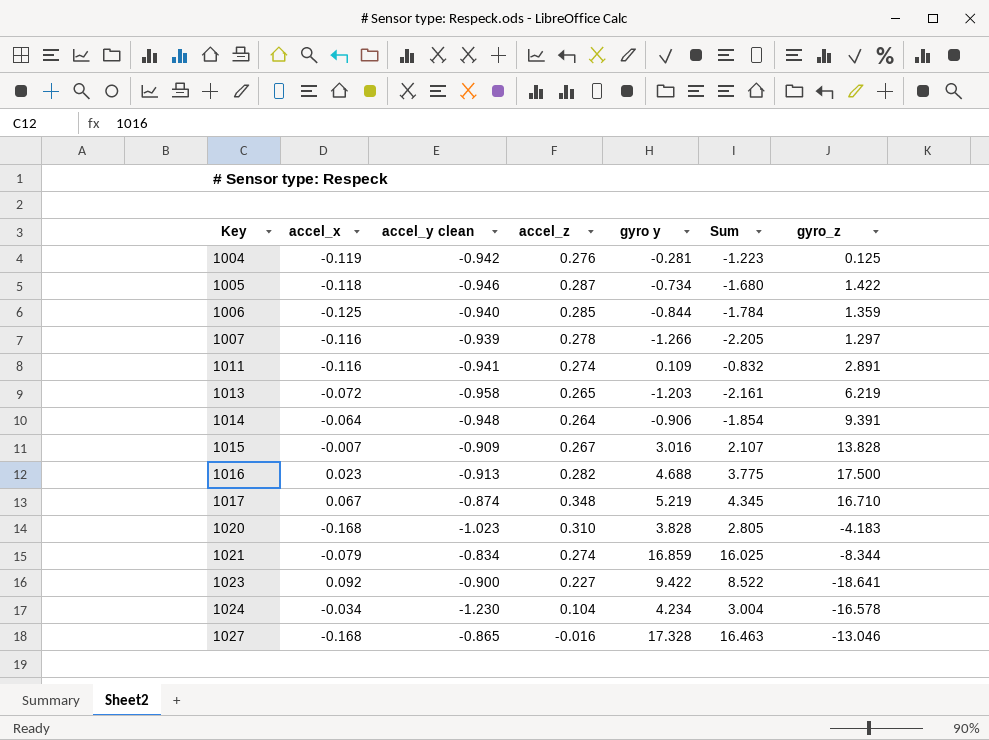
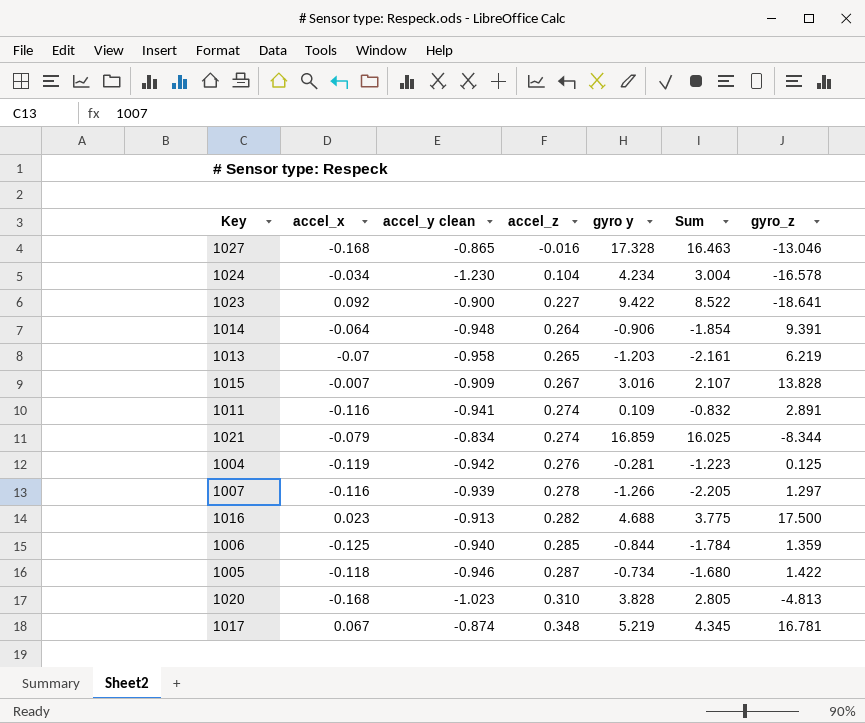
row order: Key ascending -> accel_z ascending
1013 | accel_x: -0.072 -> -0.07
1020 | gyro_z: -4.183 -> -4.813
1017 | gyro_z: 16.710 -> 16.781

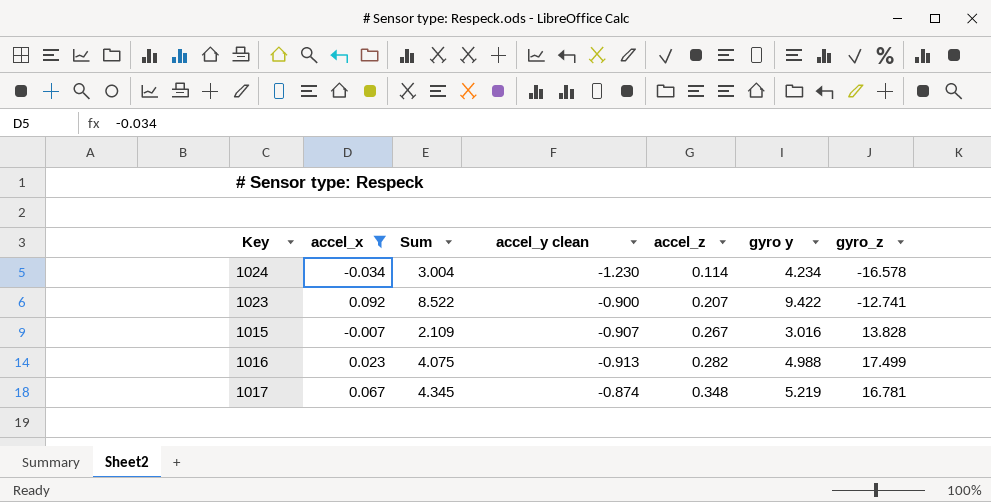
filter: none -> accel_x >= -0.034
column Sum | position: 6 -> 3
1024 | accel_z: 0.104 -> 0.114
1023 | accel_z: 0.227 -> 0.207
1023 | gyro_z: -18.641 -> -12.741
1015 | Sum: 2.107 -> 2.109
1015 | accel_y clean: -0.909 -> -0.907
1016 | Sum: 3.775 -> 4.075
1016 | gyro y: 4.688 -> 4.988
1016 | gyro_z: 17.500 -> 17.499

